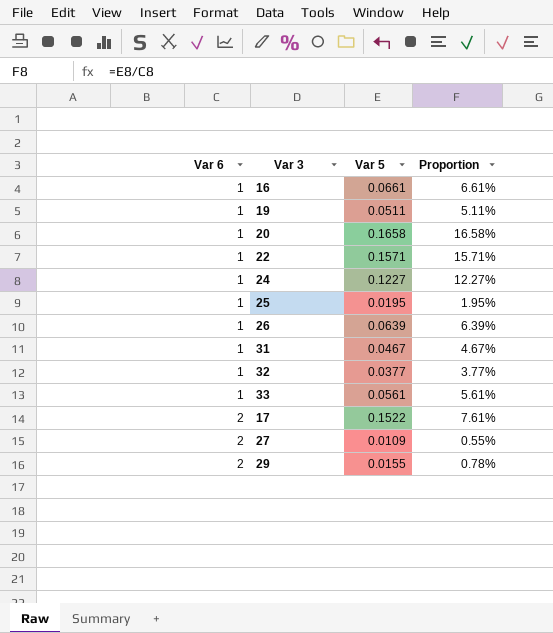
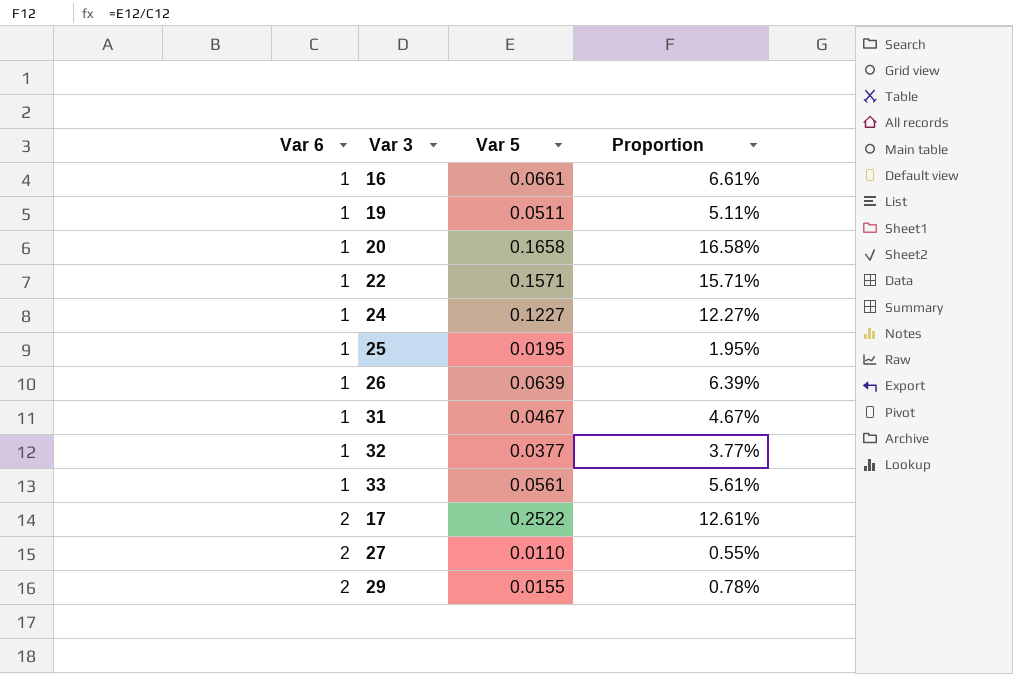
17 | Var 5: 0.1522 -> 0.2522
17 | Proportion: 7.61% -> 12.61%
27 | Var 5: 0.0109 -> 0.0110

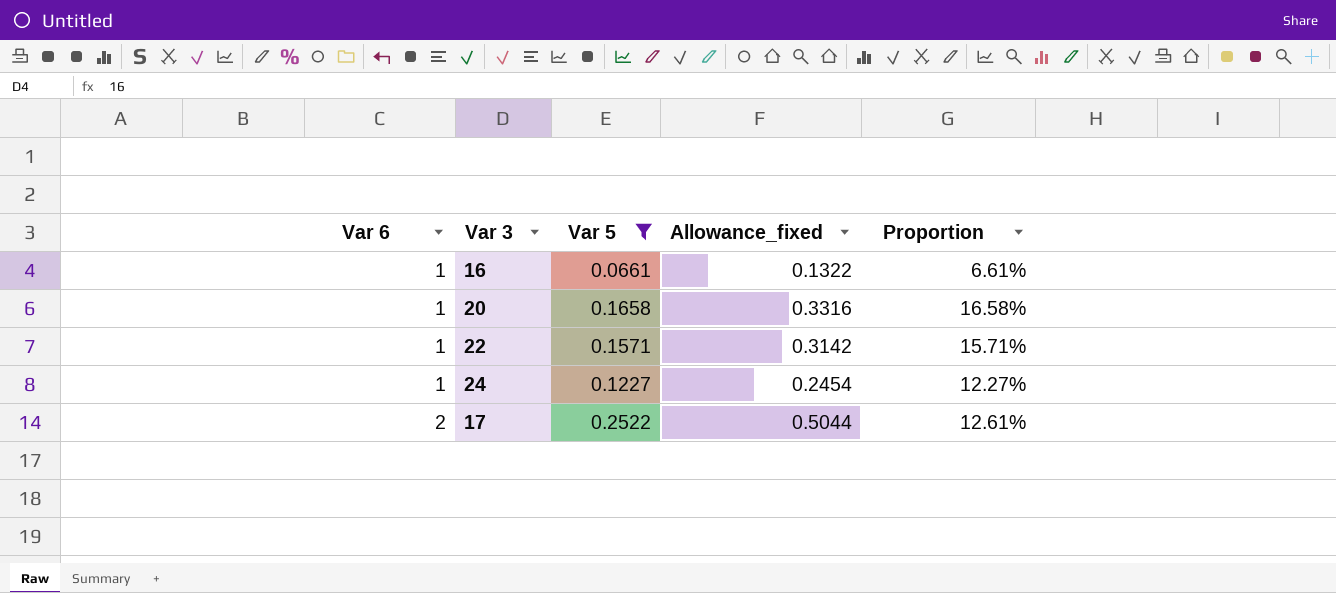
filter: none -> Var 5 >= 0.0661
column Allowance_fixed | formula: none -> [Var 5] * 2

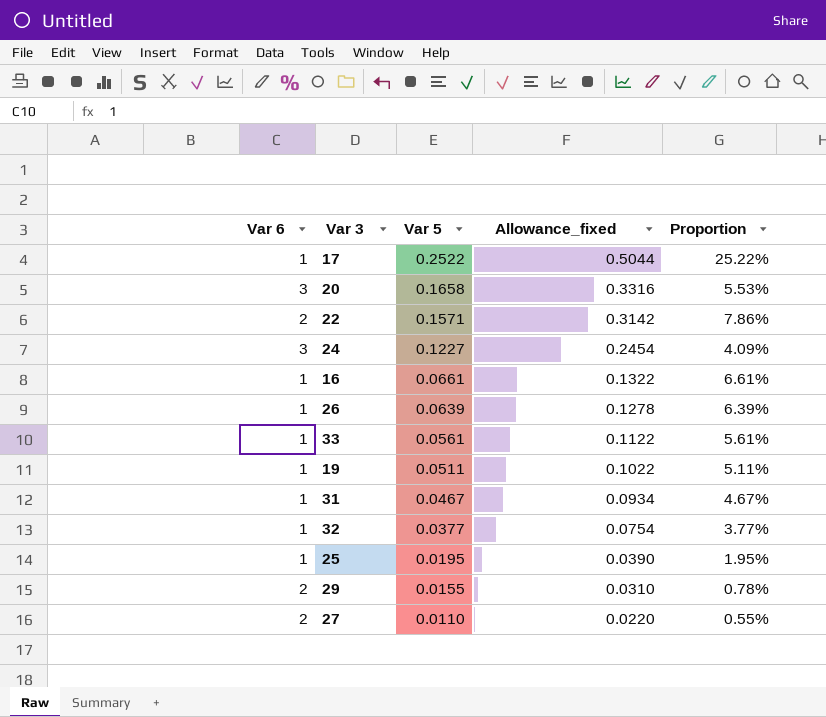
filter: Var 5 >= 0.0661 -> none
row order: Var 6 ascending -> Var 5 descending
17 | Var 6: 2 -> 1
17 | Proportion: 12.61% -> 25.22%
20 | Var 6: 1 -> 3
20 | Proportion: 16.58% -> 5.53%
22 | Var 6: 1 -> 2
22 | Proportion: 15.71% -> 7.86%
24 | Var 6: 1 -> 3
24 | Proportion: 12.27% -> 4.09%

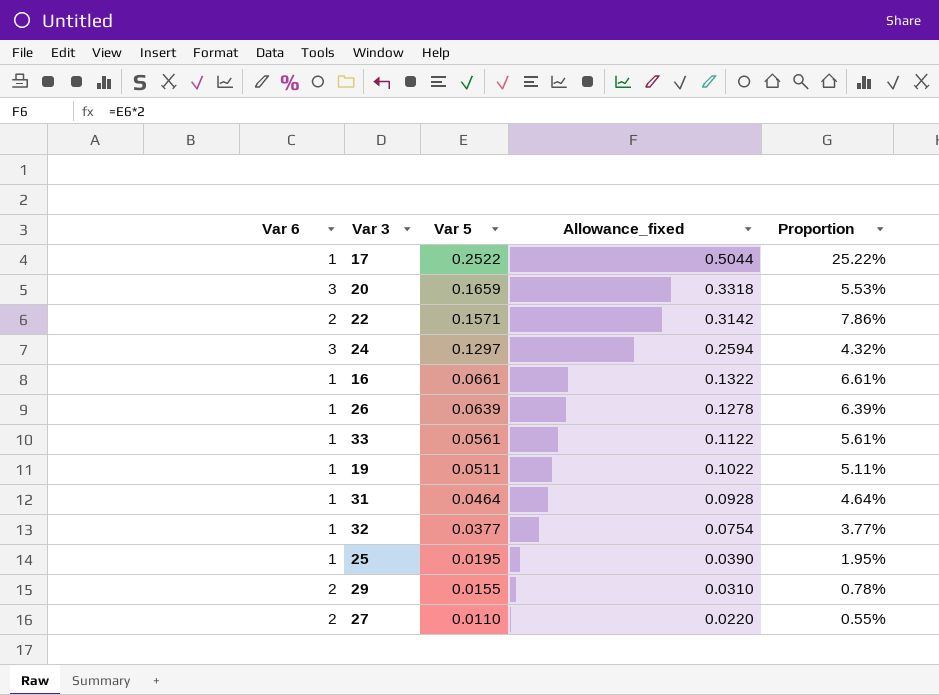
20 | Var 5: 0.1658 -> 0.1659
20 | Allowance_fixed: 0.3316 -> 0.3318
24 | Var 5: 0.1227 -> 0.1297
24 | Allowance_fixed: 0.2454 -> 0.2594
24 | Proportion: 4.09% -> 4.32%
31 | Var 5: 0.0467 -> 0.0464
31 | Allowance_fixed: 0.0934 -> 0.0928
31 | Proportion: 4.67% -> 4.64%

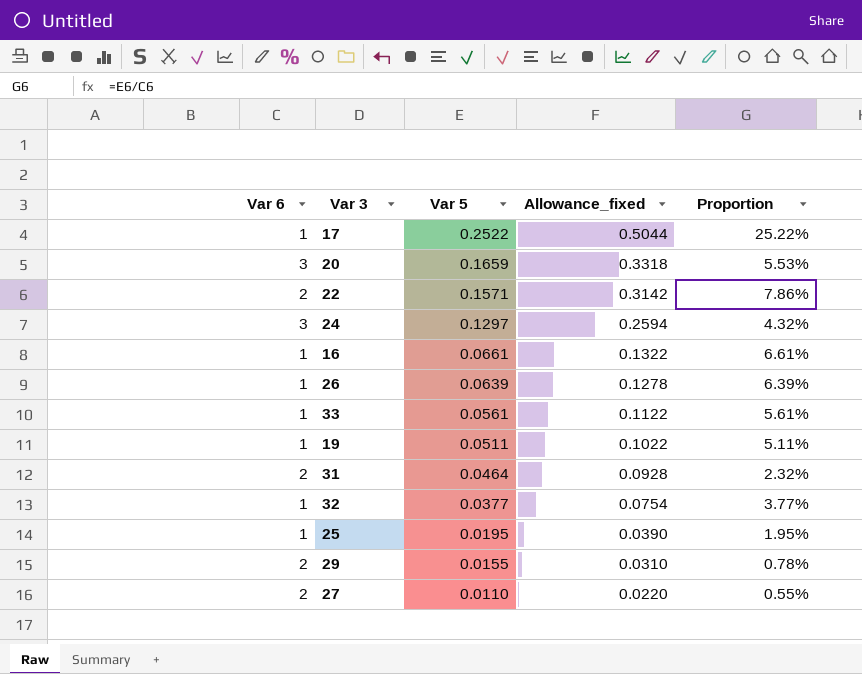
31 | Var 6: 1 -> 2
31 | Proportion: 4.64% -> 2.32%

